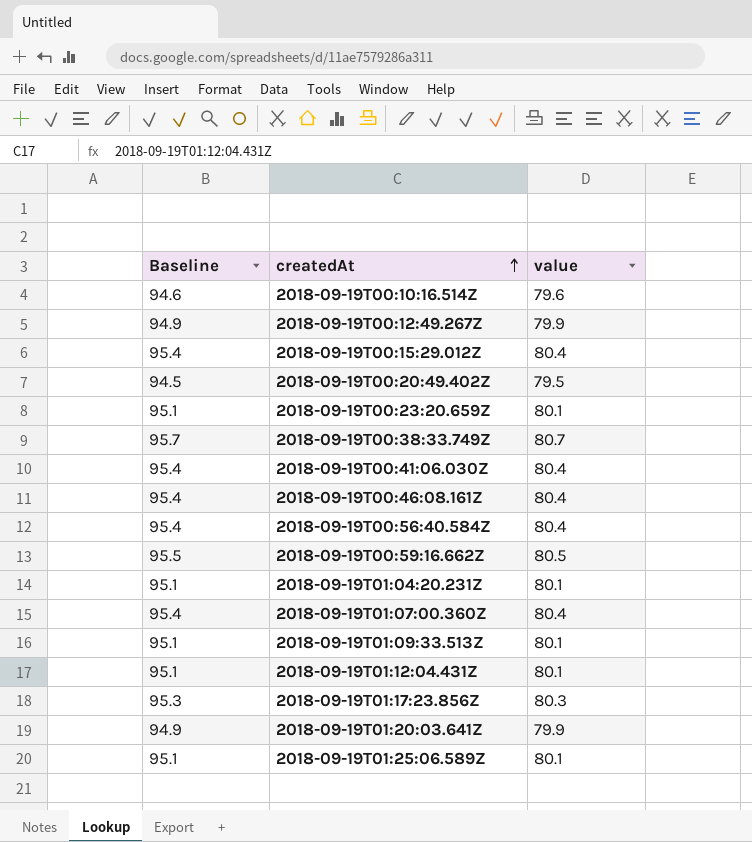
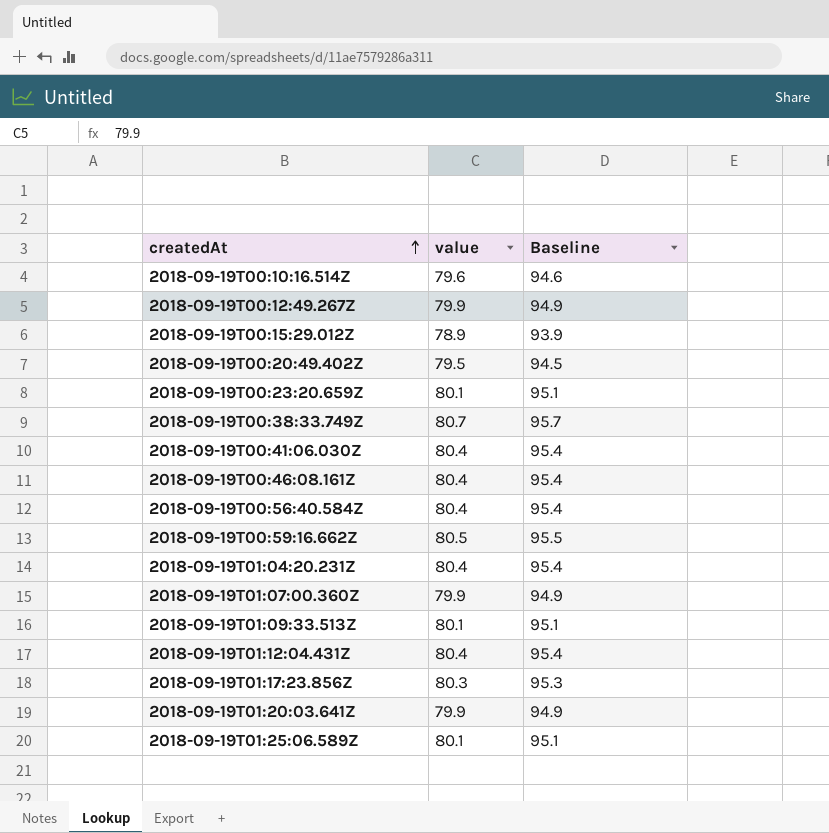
column Baseline | position: 1 -> 3
2018-09-19T00:15:29.012Z | value: 80.4 -> 78.9
2018-09-19T00:15:29.012Z | Baseline: 95.4 -> 93.9
2018-09-19T01:04:20.231Z | value: 80.1 -> 80.4
2018-09-19T01:04:20.231Z | Baseline: 95.1 -> 95.4
2018-09-19T01:07:00.360Z | value: 80.4 -> 79.9
2018-09-19T01:07:00.360Z | Baseline: 95.4 -> 94.9
2018-09-19T01:12:04.431Z | value: 80.1 -> 80.4
2018-09-19T01:12:04.431Z | Baseline: 95.1 -> 95.4

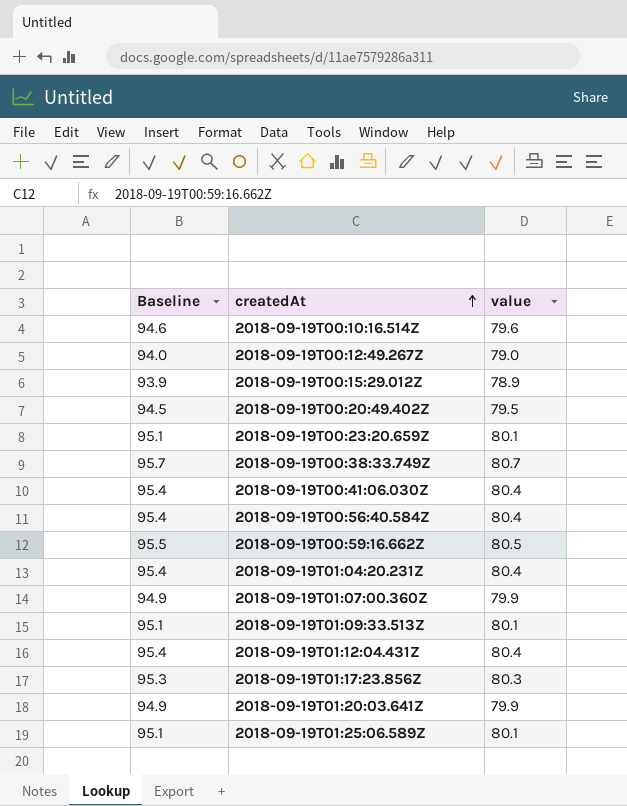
column Baseline | position: 3 -> 1
row 2018-09-19T00:46:08.161Z: 80.4 | 95.4 -> none
2018-09-19T00:12:49.267Z | Baseline: 94.9 -> 94.0
2018-09-19T00:12:49.267Z | value: 79.9 -> 79.0

